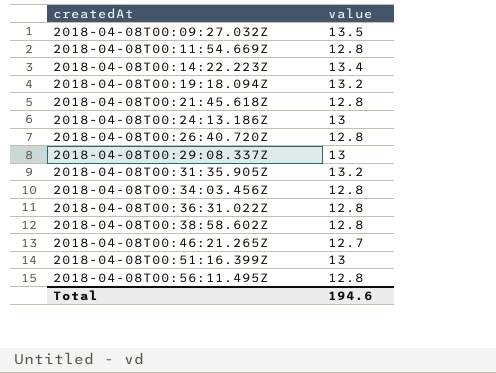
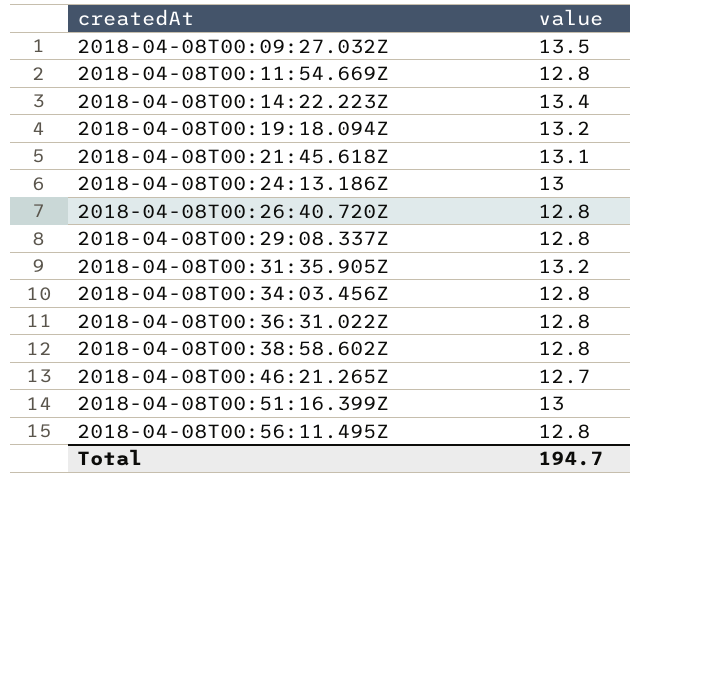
2018-04-08T00:21:45.618Z | value: 12.8 -> 13.1
2018-04-08T00:29:08.337Z | value: 13 -> 12.8
Total | value: 194.6 -> 194.7

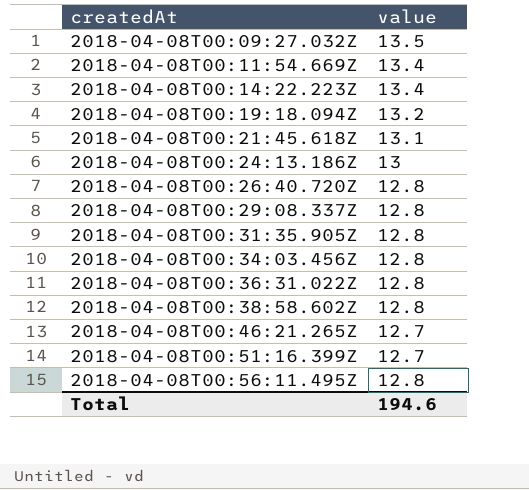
2018-04-08T00:11:54.669Z | value: 12.8 -> 13.4
2018-04-08T00:31:35.905Z | value: 13.2 -> 12.8
2018-04-08T00:51:16.399Z | value: 13 -> 12.7
Total | value: 194.7 -> 194.6

